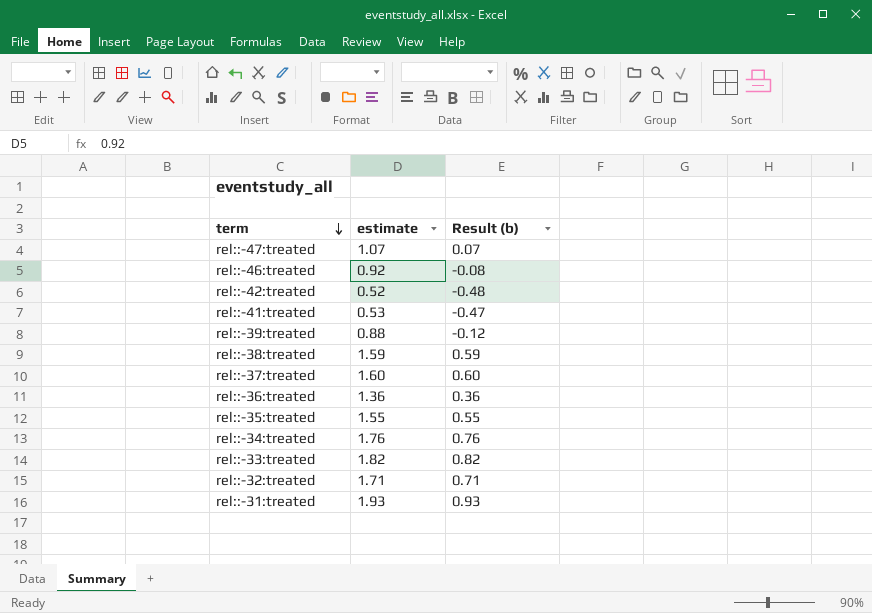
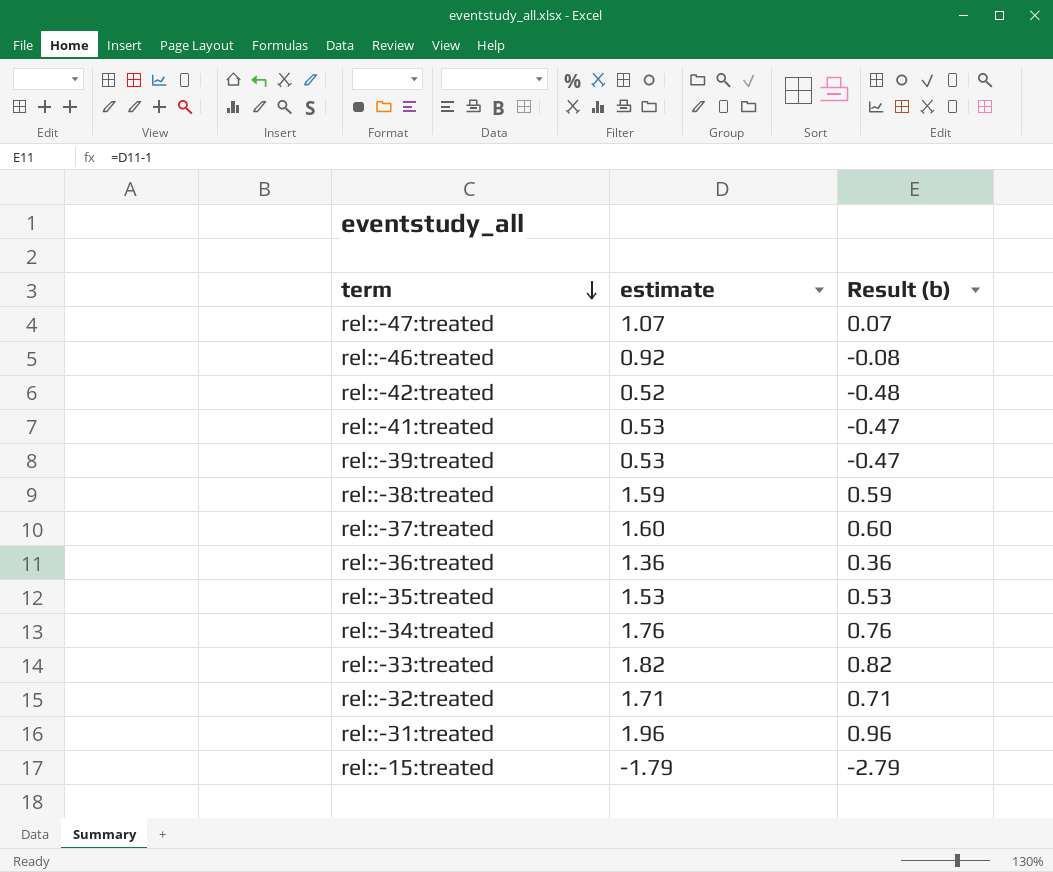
rel::-39:treated | estimate: 0.88 -> 0.53
rel::-39:treated | Result (b): -0.12 -> -0.47
rel::-35:treated | estimate: 1.55 -> 1.53
rel::-35:treated | Result (b): 0.55 -> 0.53
rel::-31:treated | estimate: 1.93 -> 1.96
rel::-31:treated | Result (b): 0.93 -> 0.96
row rel::-15:treated: none -> -1.79 | -2.79

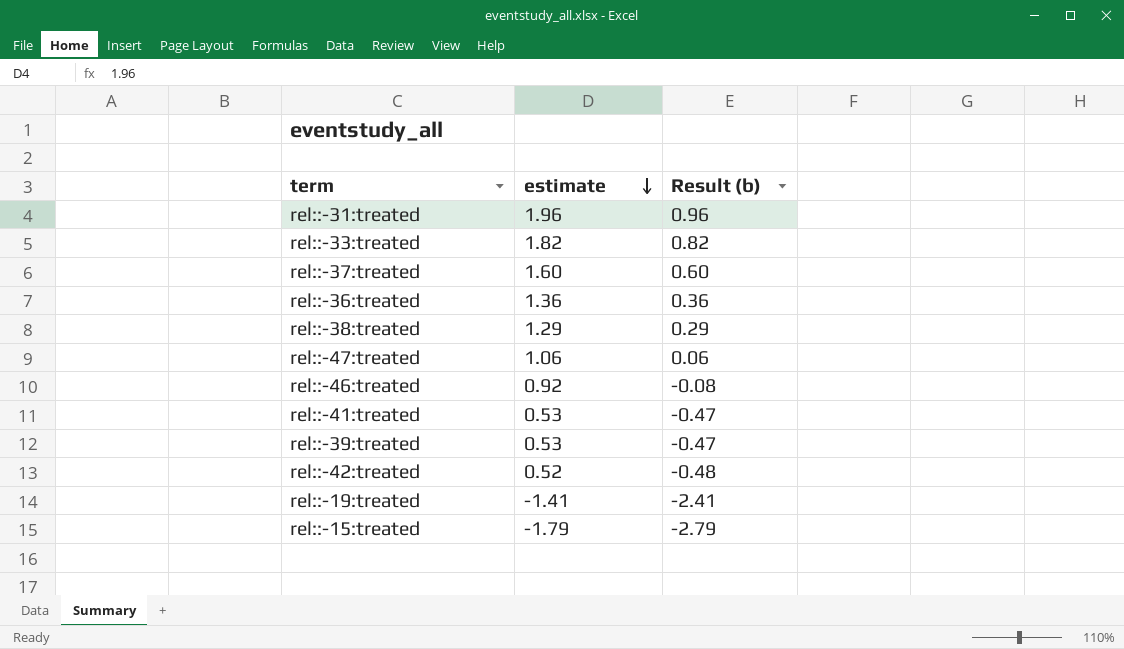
row order: term descending -> estimate descending
row rel::-35:treated: 1.53 | 0.53 -> none
row rel::-34:treated: 1.76 | 0.76 -> none
row rel::-32:treated: 1.71 | 0.71 -> none
rel::-38:treated | estimate: 1.59 -> 1.29
rel::-38:treated | Result (b): 0.59 -> 0.29
rel::-47:treated | estimate: 1.07 -> 1.06
rel::-47:treated | Result (b): 0.07 -> 0.06
row rel::-19:treated: none -> -1.41 | -2.41

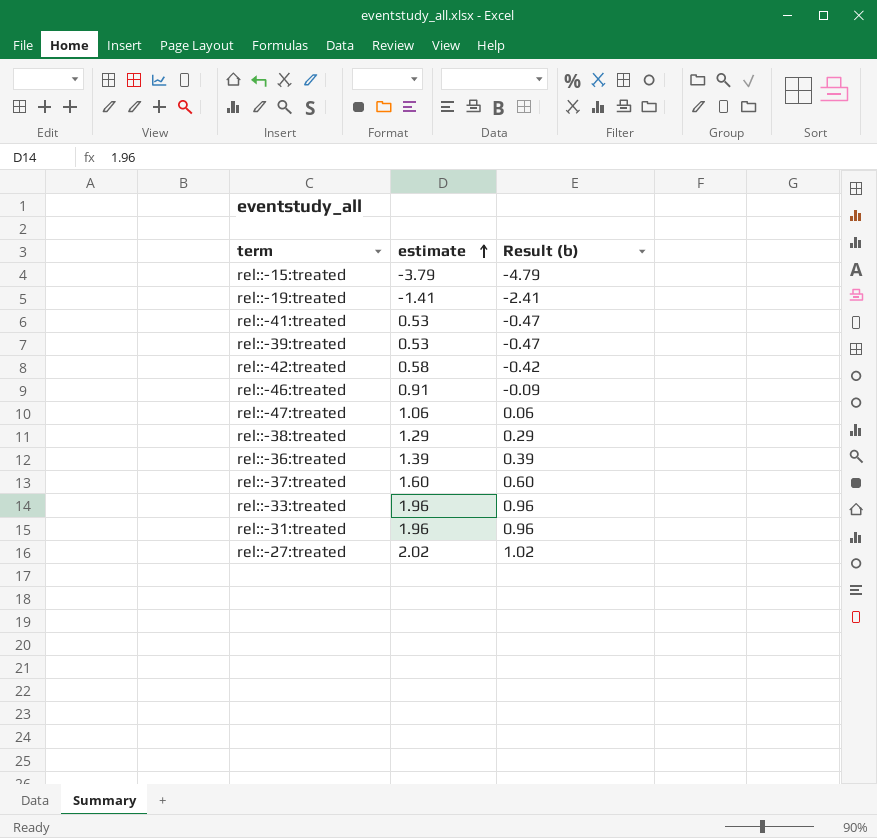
row order: estimate descending -> estimate ascending
rel::-15:treated | estimate: -1.79 -> -3.79
rel::-15:treated | Result (b): -2.79 -> -4.79
rel::-42:treated | estimate: 0.52 -> 0.58
rel::-42:treated | Result (b): -0.48 -> -0.42
rel::-46:treated | estimate: 0.92 -> 0.91
rel::-46:treated | Result (b): -0.08 -> -0.09
rel::-36:treated | estimate: 1.36 -> 1.39
rel::-36:treated | Result (b): 0.36 -> 0.39
rel::-33:treated | estimate: 1.82 -> 1.96
rel::-33:treated | Result (b): 0.82 -> 0.96
row rel::-27:treated: none -> 2.02 | 1.02

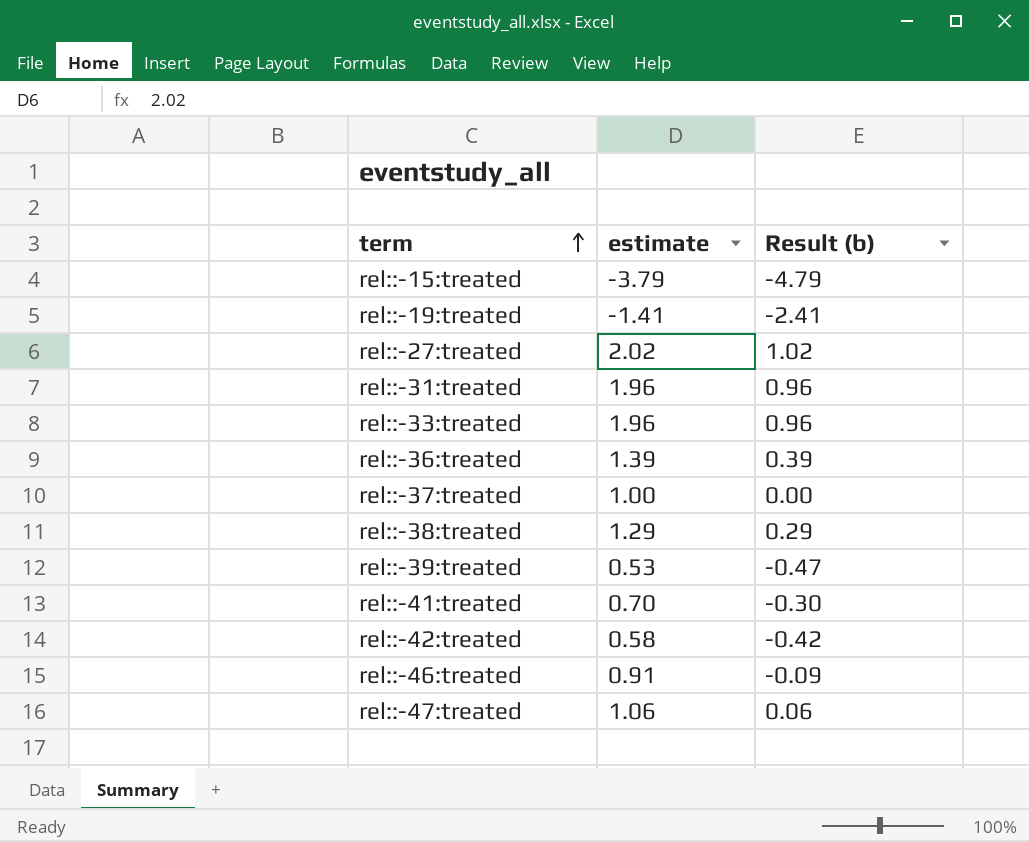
row order: estimate ascending -> term ascending
rel::-37:treated | estimate: 1.60 -> 1.00
rel::-37:treated | Result (b): 0.60 -> 0.00
rel::-41:treated | estimate: 0.53 -> 0.70
rel::-41:treated | Result (b): -0.47 -> -0.30

